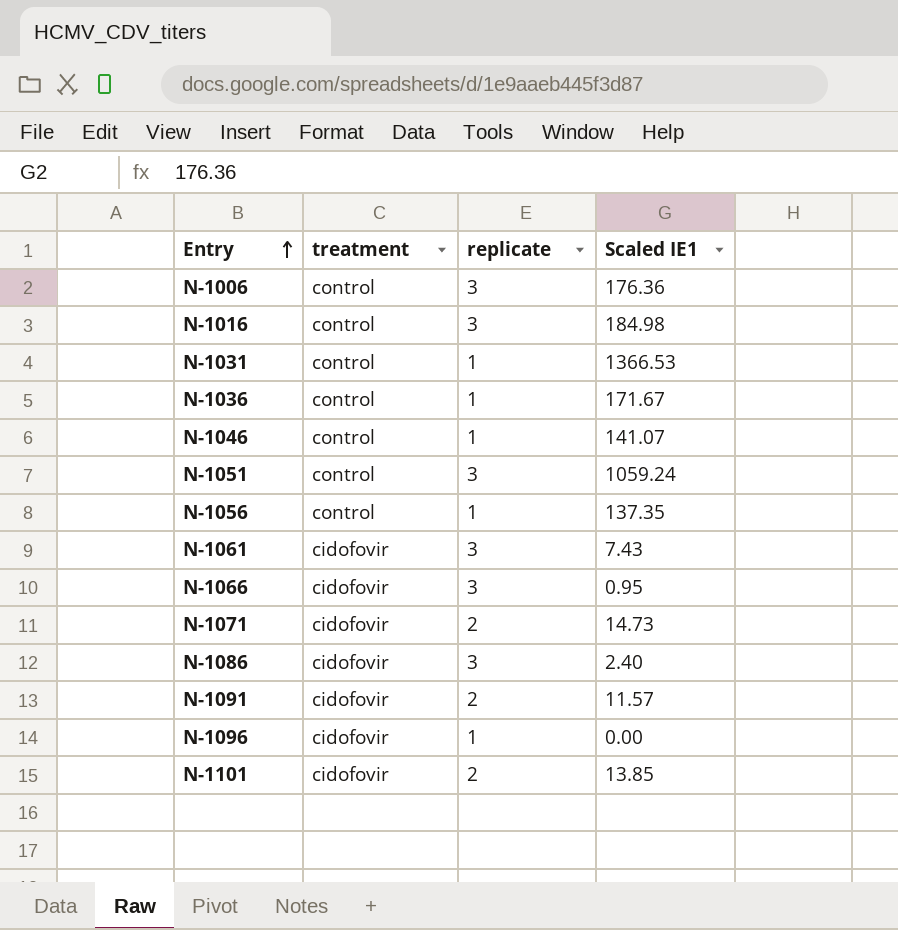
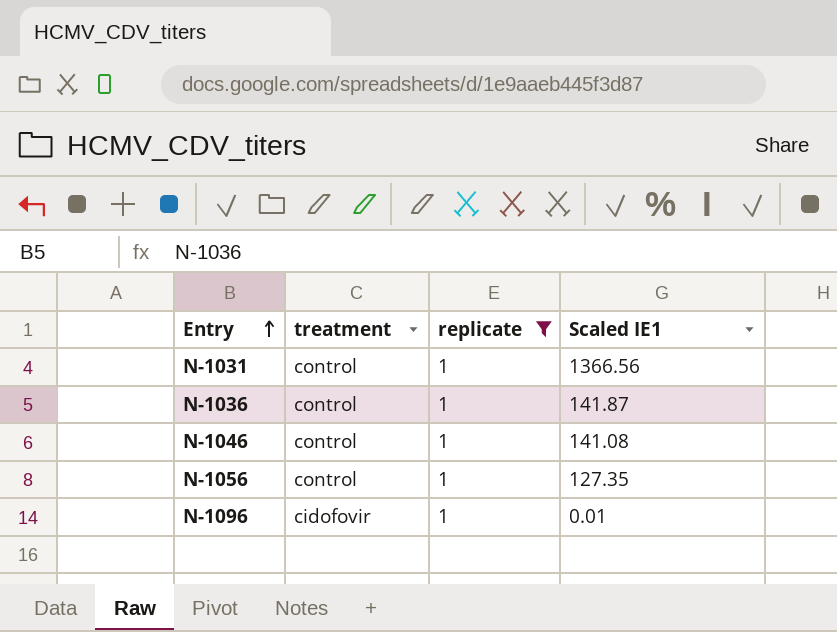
filter: none -> replicate = 1
N-1031 | Scaled IE1: 1366.53 -> 1366.56
N-1036 | Scaled IE1: 171.67 -> 141.87
N-1046 | Scaled IE1: 141.07 -> 141.08
N-1056 | Scaled IE1: 137.35 -> 127.35
N-1096 | Scaled IE1: 0.00 -> 0.01

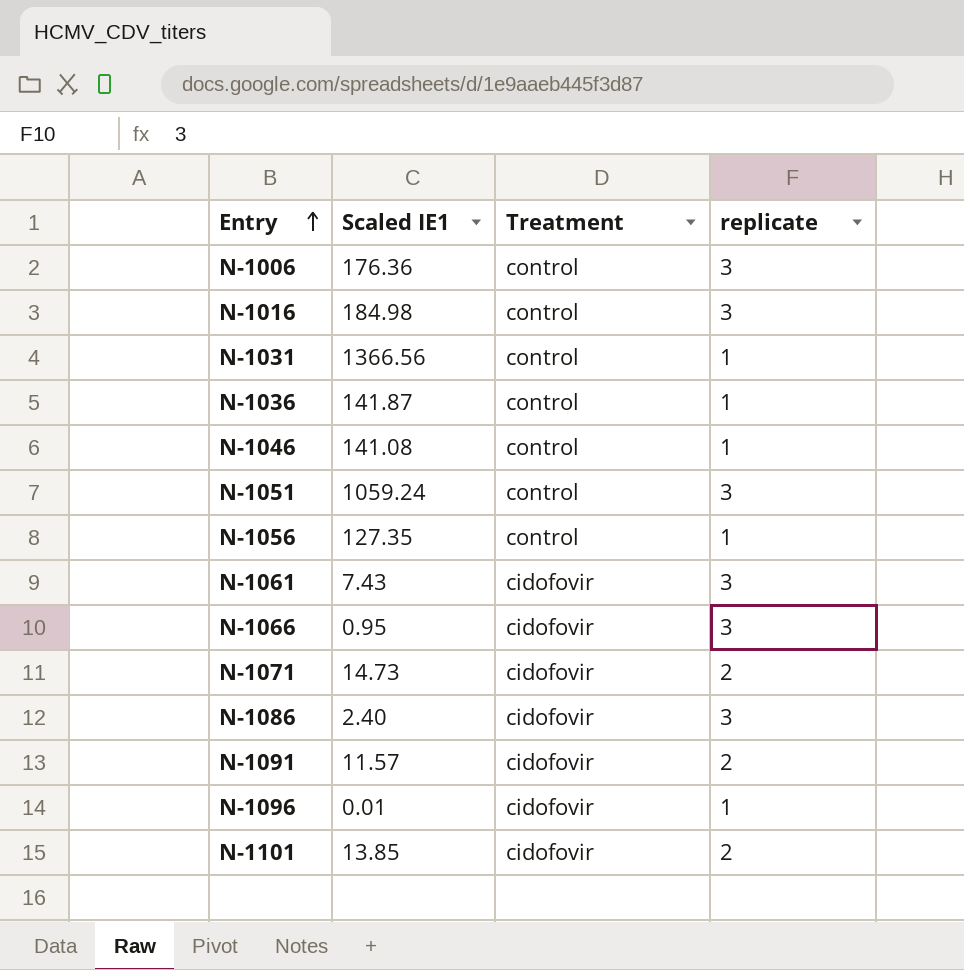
filter: replicate = 1 -> none
column Scaled IE1 | position: 4 -> 2
column name: treatment -> Treatment

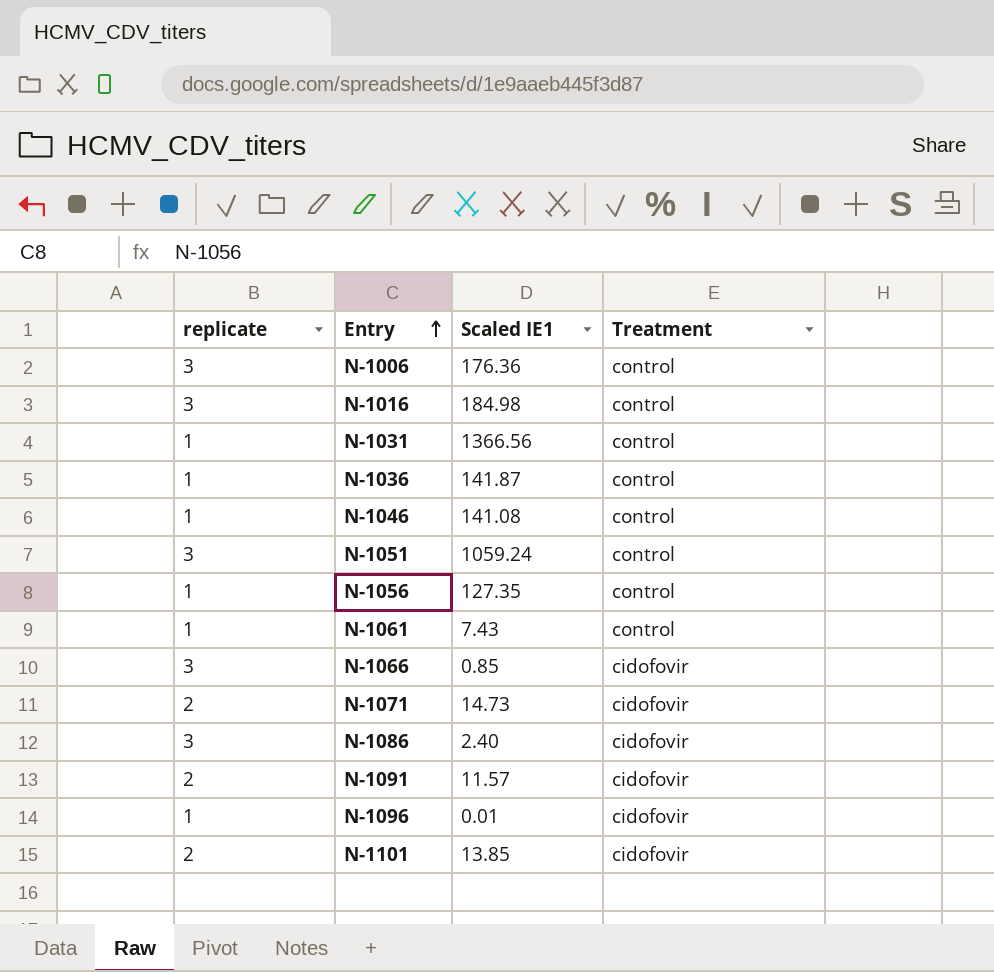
column replicate | position: 4 -> 1
N-1061 | replicate: 3 -> 1
N-1061 | Treatment: cidofovir -> control
N-1066 | Scaled IE1: 0.95 -> 0.85

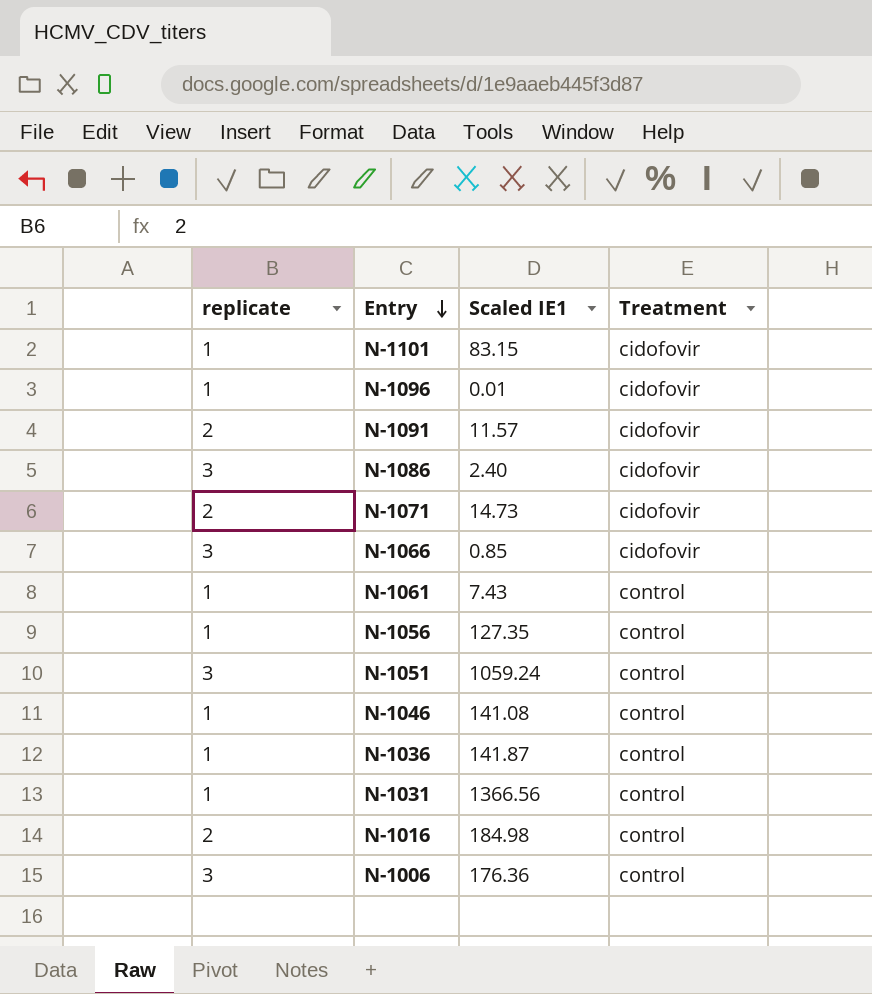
row order: Entry ascending -> Entry descending
N-1101 | replicate: 2 -> 1
N-1101 | Scaled IE1: 13.85 -> 83.15
N-1016 | replicate: 3 -> 2

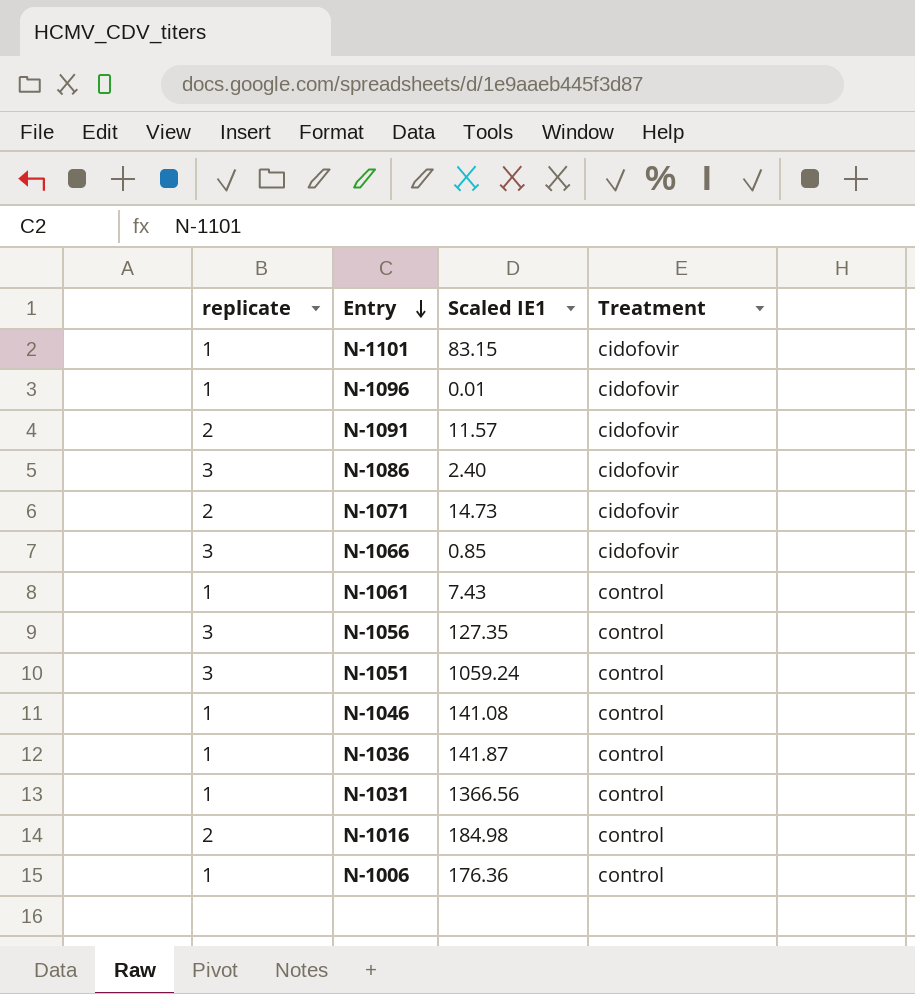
N-1056 | replicate: 1 -> 3
N-1006 | replicate: 3 -> 1

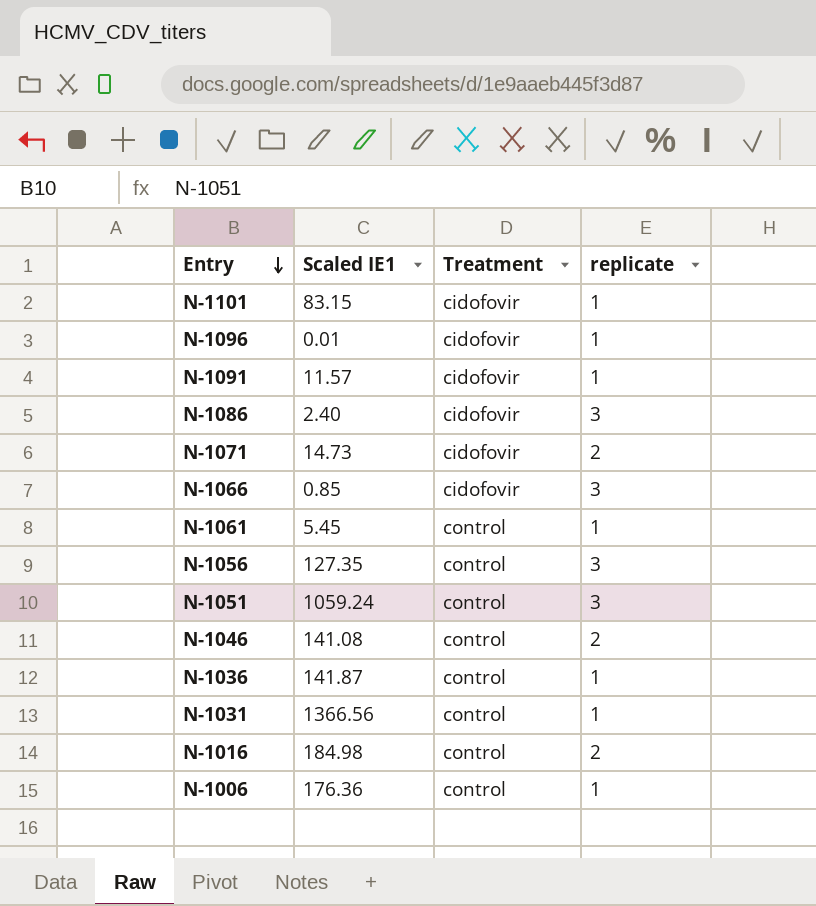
column replicate | position: 1 -> 4
N-1091 | replicate: 2 -> 1
N-1061 | Scaled IE1: 7.43 -> 5.45
N-1046 | replicate: 1 -> 2

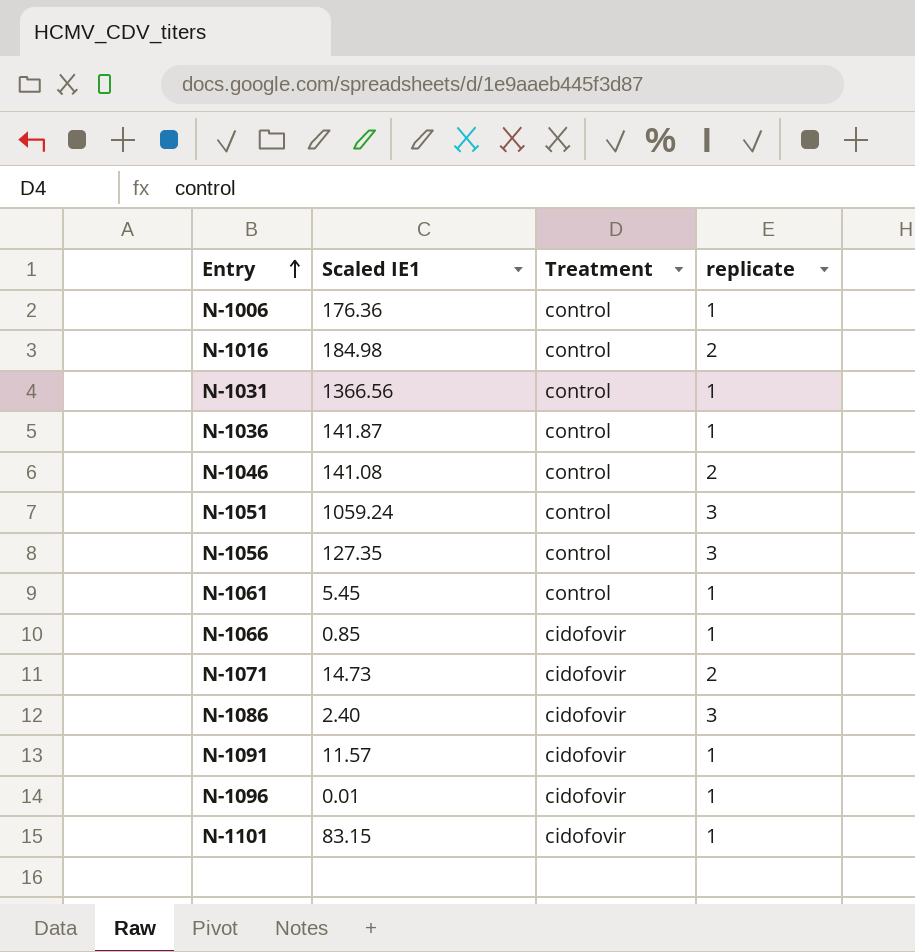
row order: Entry descending -> Entry ascending
N-1066 | replicate: 3 -> 1

